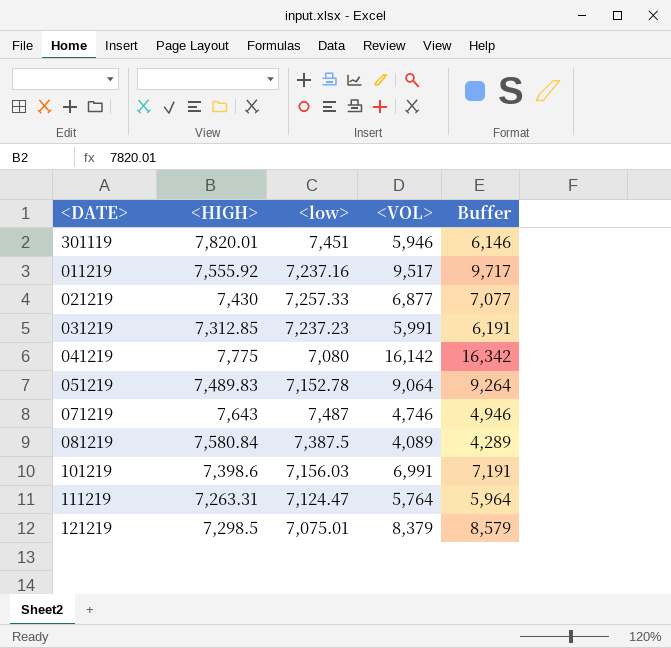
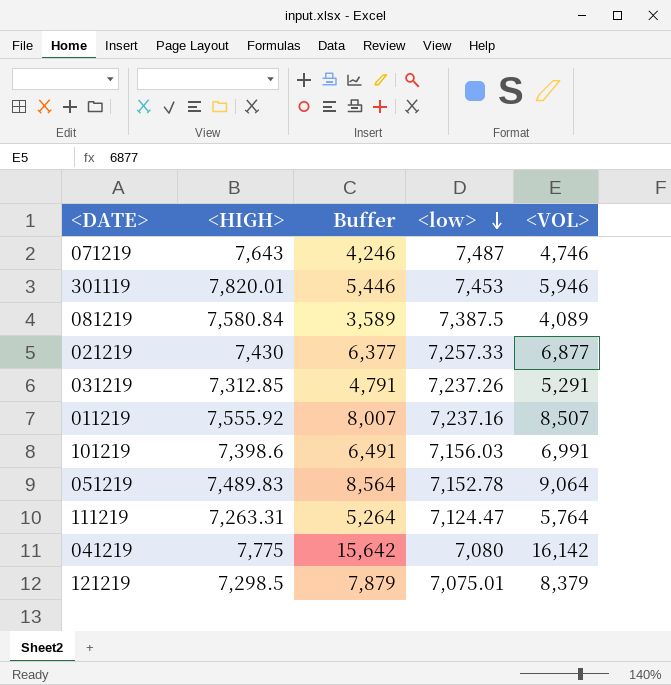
row order: none -> <low> descending
column Buffer | formula: [<VOL>] + 200 -> [<VOL>] - 500
column Buffer | position: 5 -> 3
301119 | <low>: 7,451 -> 7,453
031219 | <low>: 7,237.23 -> 7,237.26
031219 | <VOL>: 5,991 -> 5,291
011219 | <VOL>: 9,517 -> 8,507

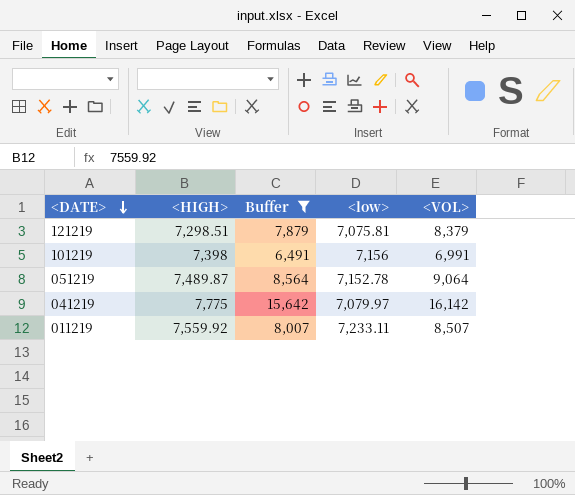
filter: none -> Buffer >= 6,491
row order: <low> descending -> <DATE> descending
121219 | <HIGH>: 7,298.5 -> 7,298.51
121219 | <low>: 7,075.01 -> 7,075.81
101219 | <HIGH>: 7,398.6 -> 7,398
101219 | <low>: 7,156.03 -> 7,156
051219 | <HIGH>: 7,489.83 -> 7,489.87
041219 | <low>: 7,080 -> 7,079.97
011219 | <HIGH>: 7,555.92 -> 7,559.92
011219 | <low>: 7,237.16 -> 7,233.11

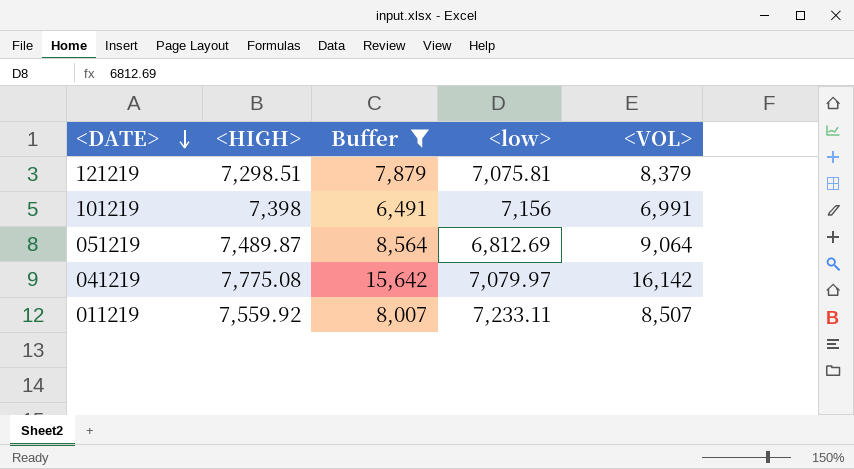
051219 | <low>: 7,152.78 -> 6,812.69
041219 | <HIGH>: 7,775 -> 7,775.08

